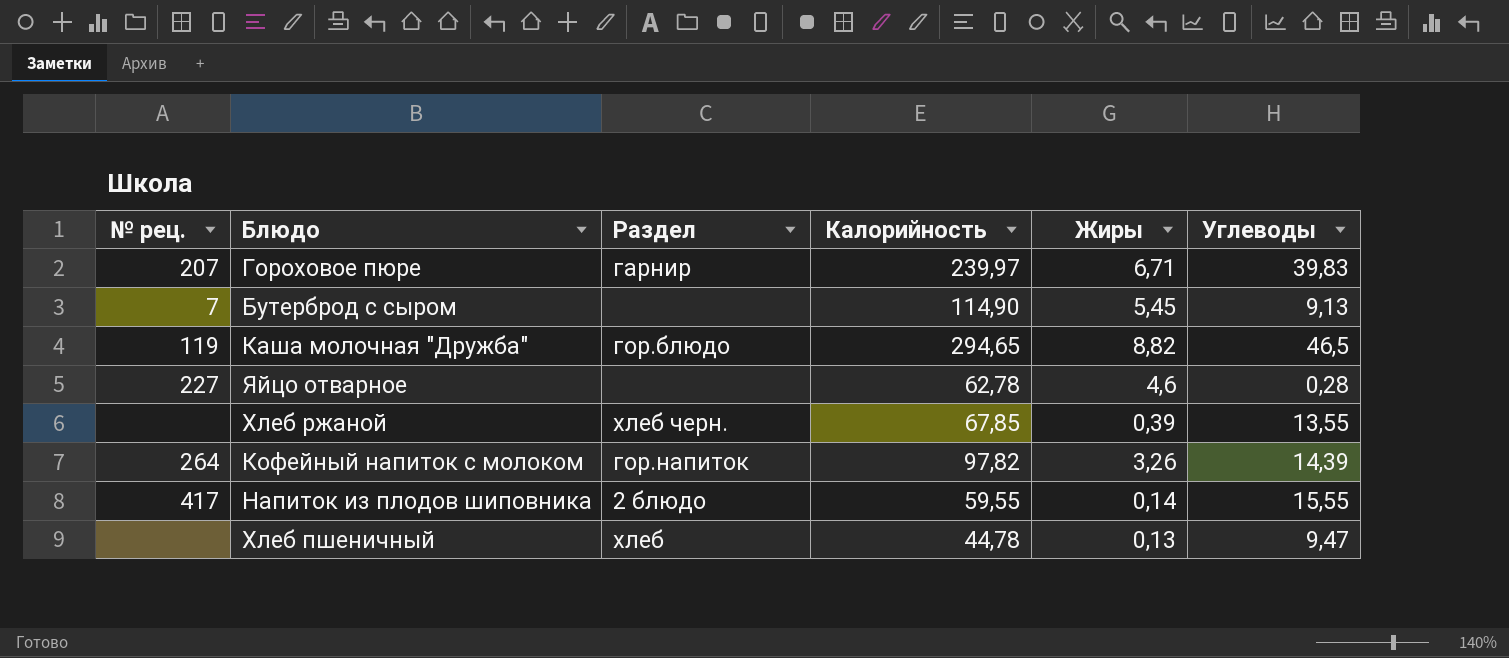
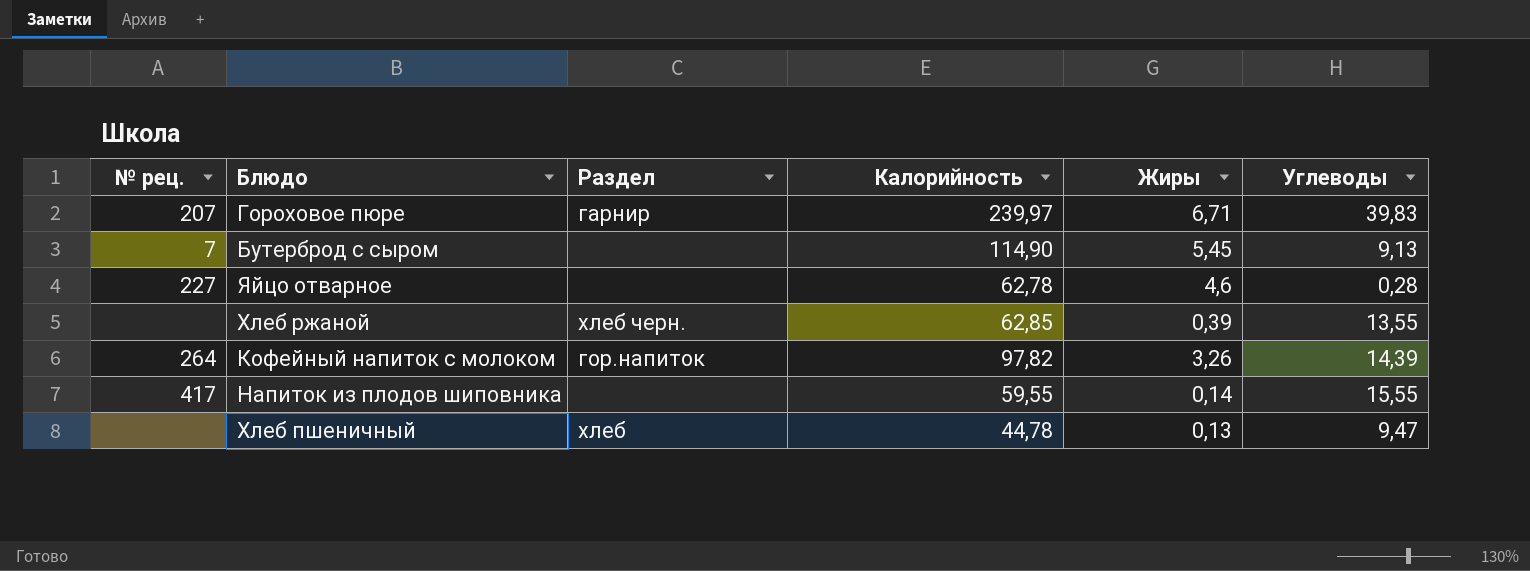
row Каша молочная "Дружба": 119 | гор.блюдо | 294,65 | 8,82 | 46,5 -> none
Хлеб ржаной | Калорийность: 67,85 -> 62,85
Напиток из плодов шиповника | Раздел: 2 блюдо -> none

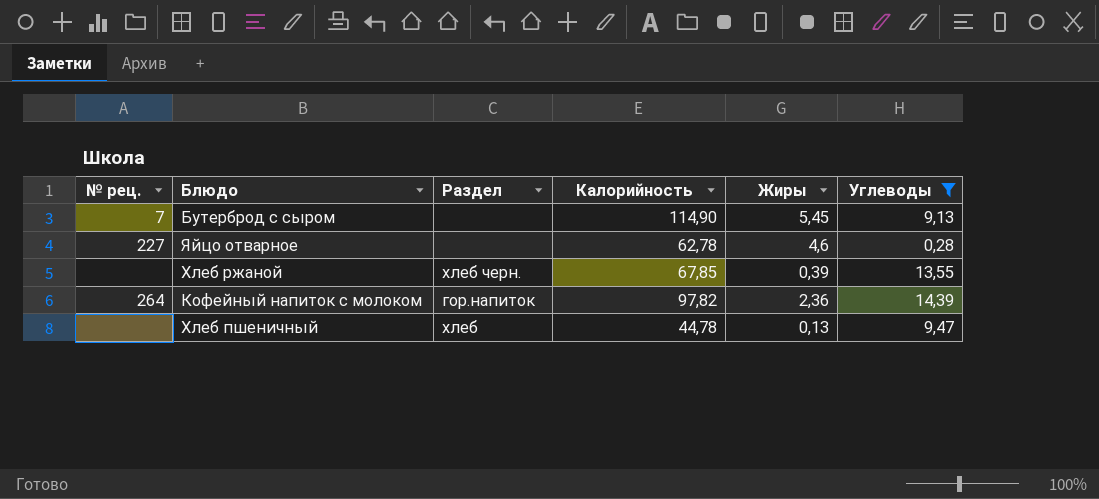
filter: none -> Углеводы <= 14,39
Хлеб ржаной | Калорийность: 62,85 -> 67,85
Кофейный напиток с молоком | Жиры: 3,26 -> 2,36

